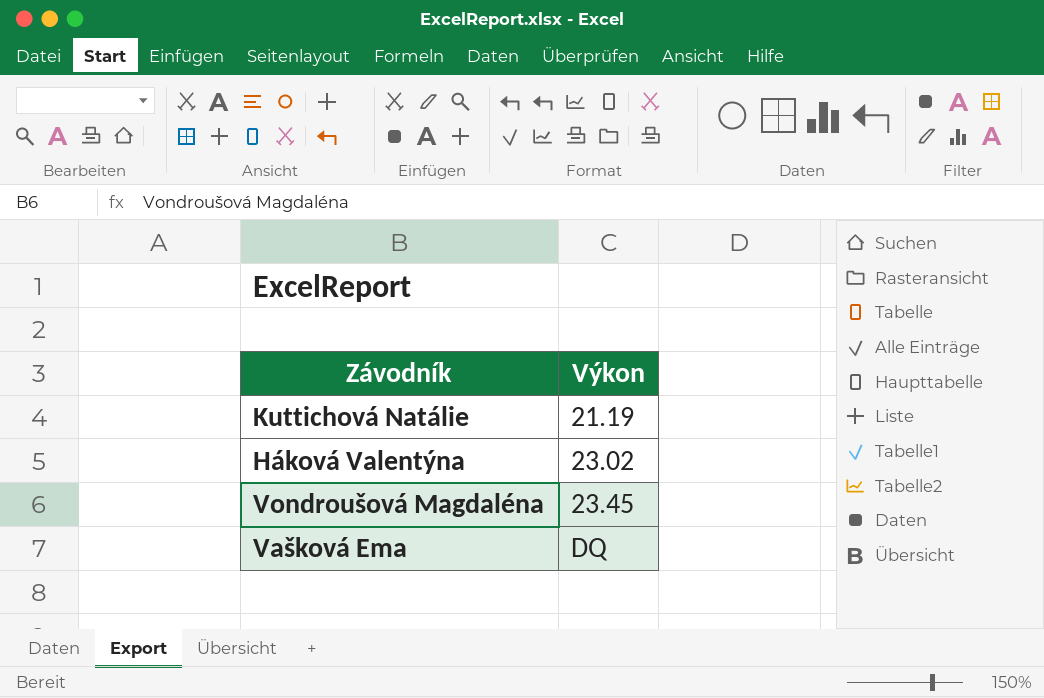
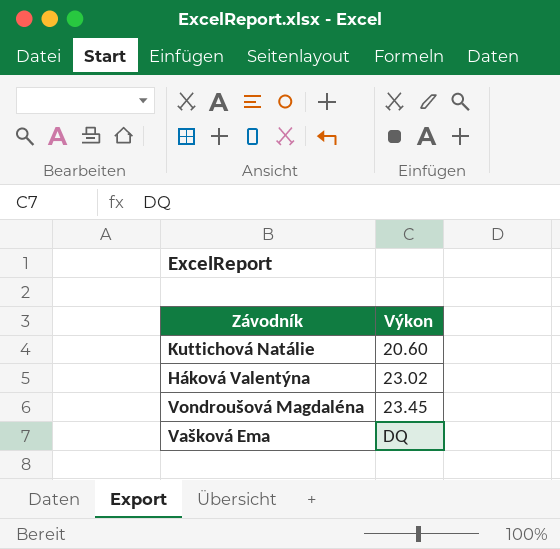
Kuttichová Natálie | Výkon: 21.19 -> 20.60

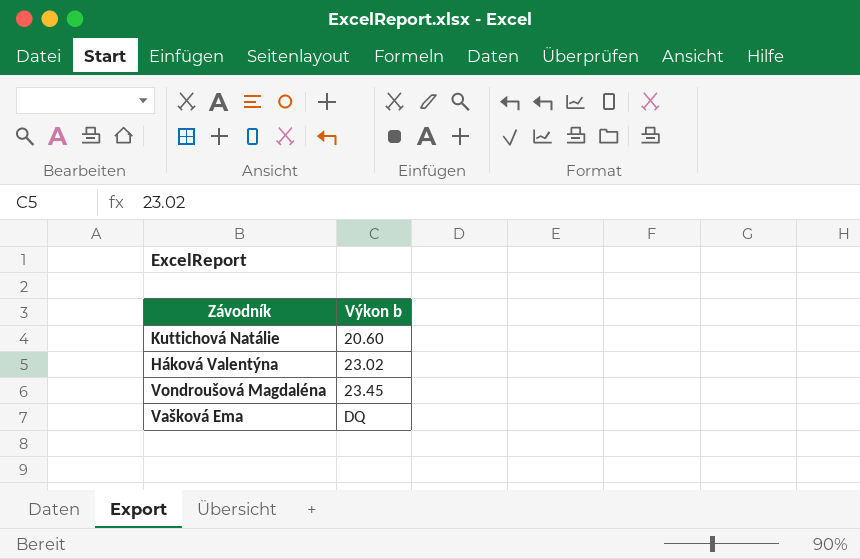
column name: Výkon -> Výkon b

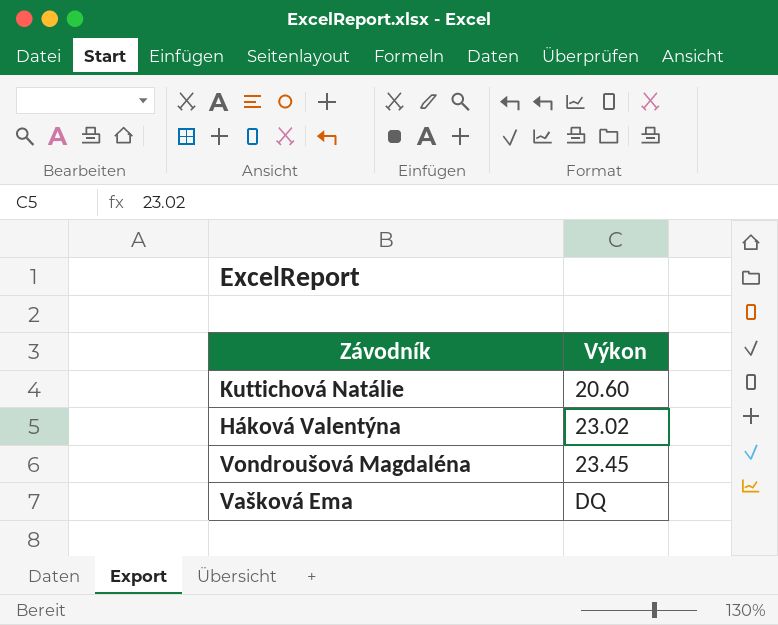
column name: Výkon b -> Výkon

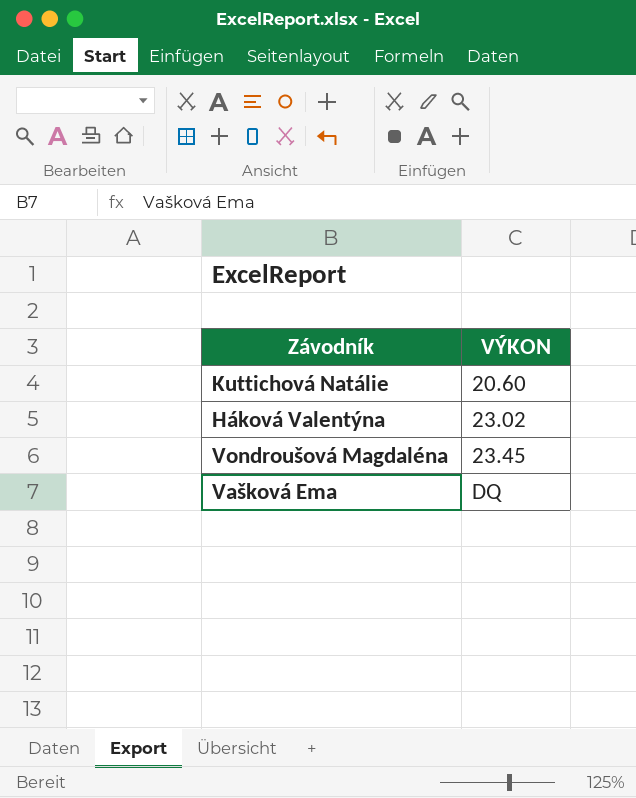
column name: Výkon -> VÝKON

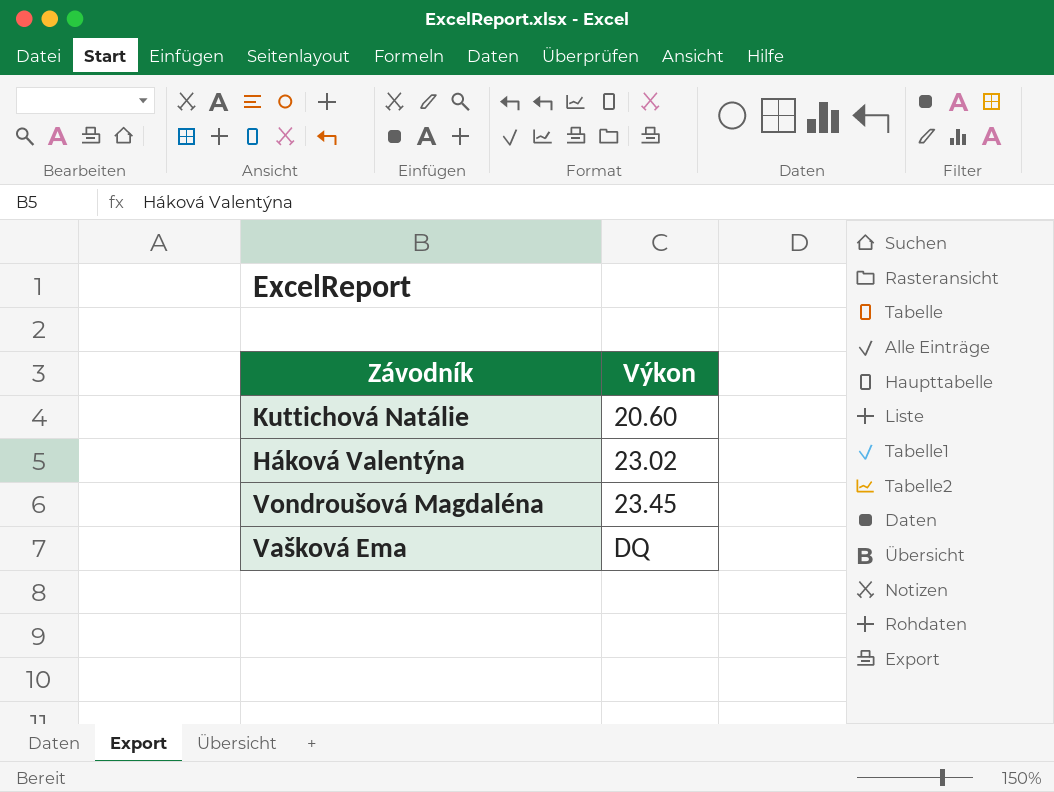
column name: VÝKON -> Výkon

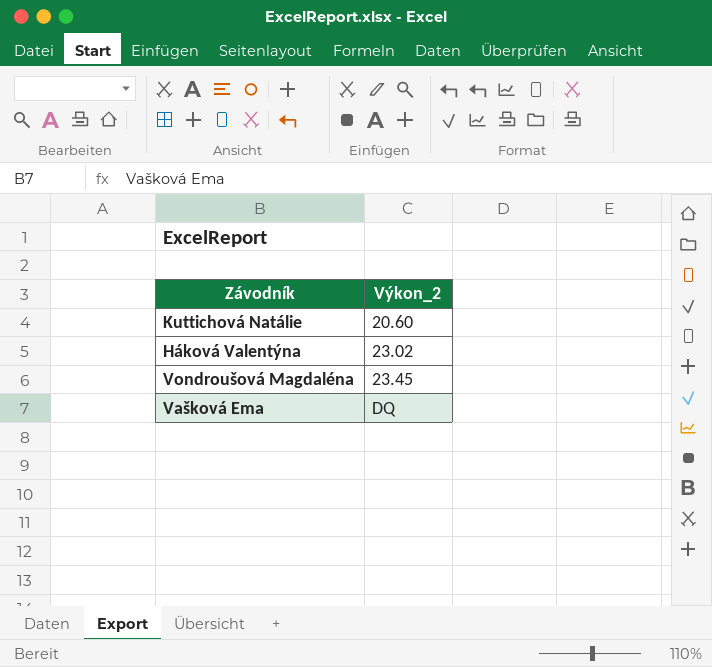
column name: Výkon -> Výkon_2

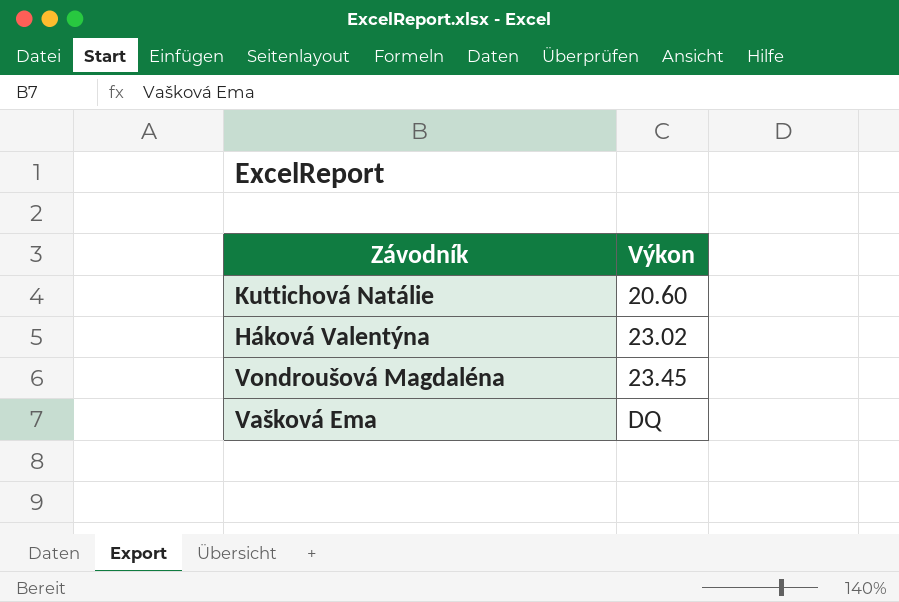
column name: Výkon_2 -> Výkon

